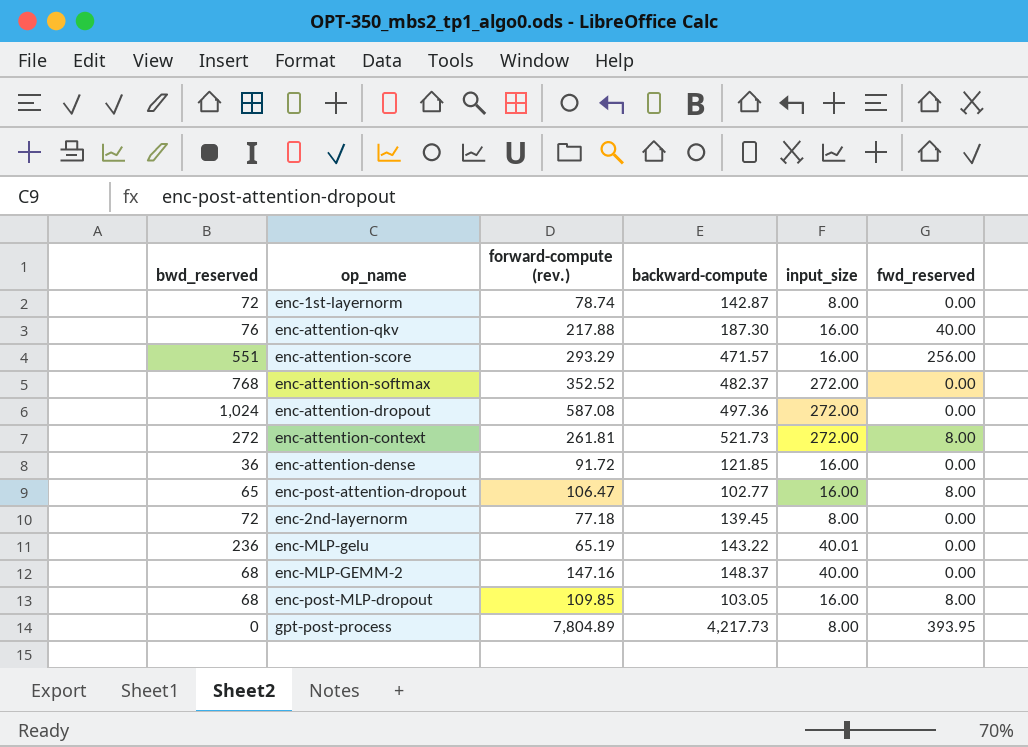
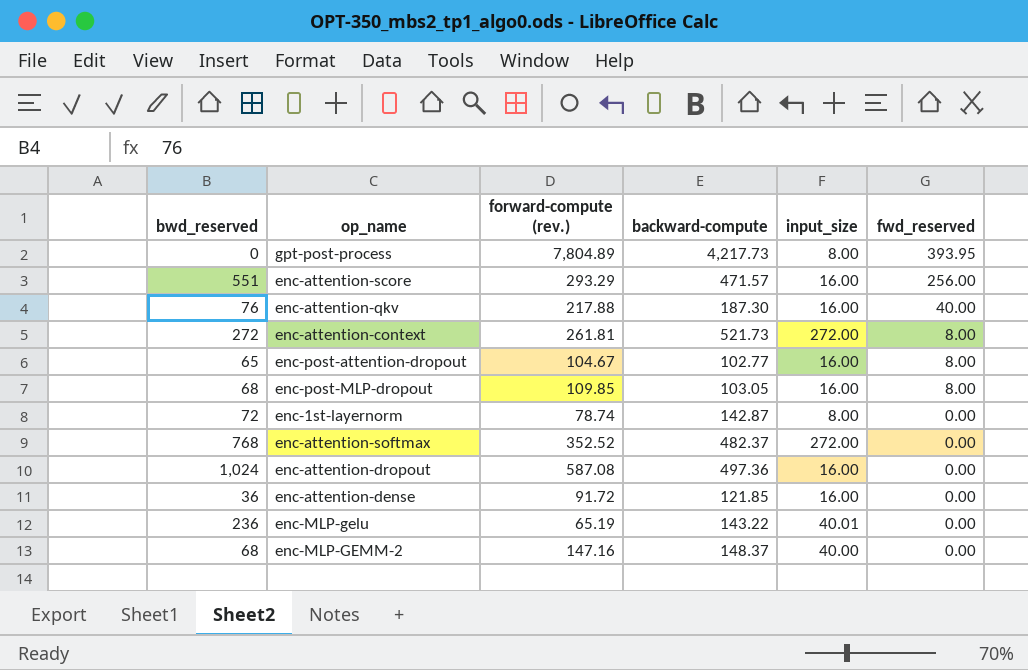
row order: none -> fwd_reserved descending
row enc-2nd-layernorm: 72 | 77.18 | 139.45 | 8.00 | 0.00 -> none
enc-post-attention-dropout | forward-compute (rev.): 106.47 -> 104.67
enc-attention-dropout | input_size: 272.00 -> 16.00

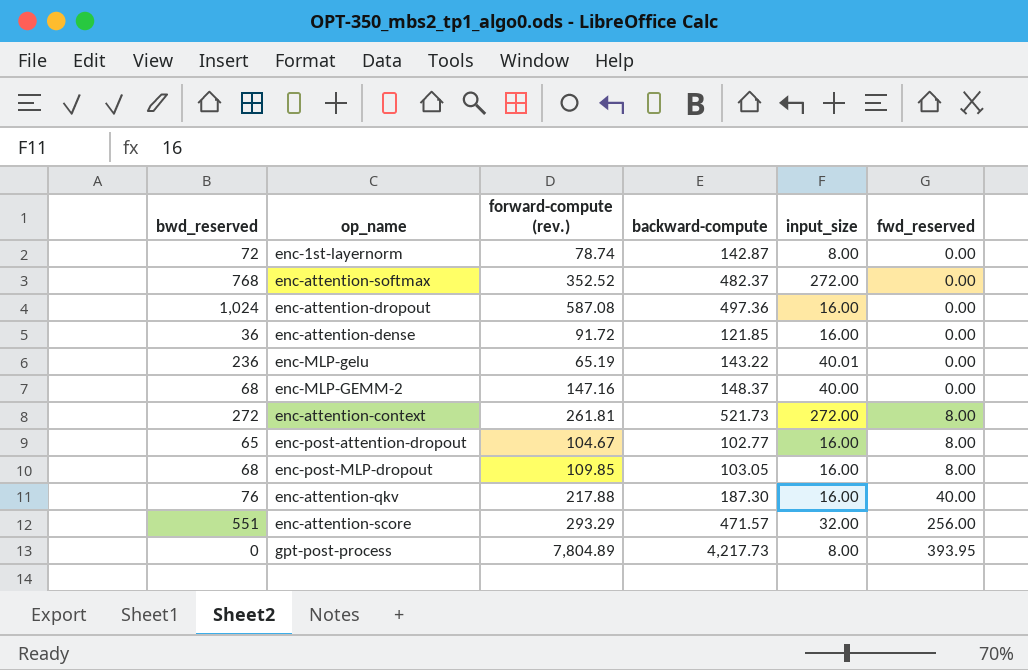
row order: fwd_reserved descending -> fwd_reserved ascending
enc-attention-score | input_size: 16.00 -> 32.00

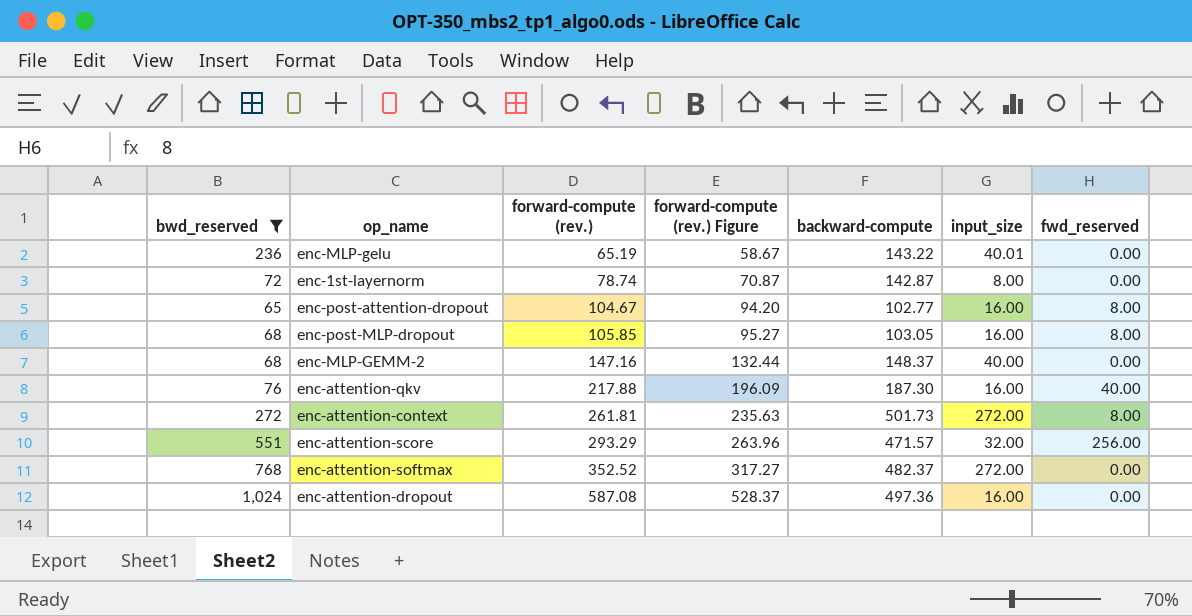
filter: none -> bwd_reserved >= 65
row order: fwd_reserved ascending -> forward-compute (rev.) ascending
column forward-compute (rev.) Figure | formula: none -> [forward-compute (rev.)] * 0.9
enc-post-MLP-dropout | forward-compute (rev.): 109.85 -> 105.85
enc-attention-context | backward-compute: 521.73 -> 501.73

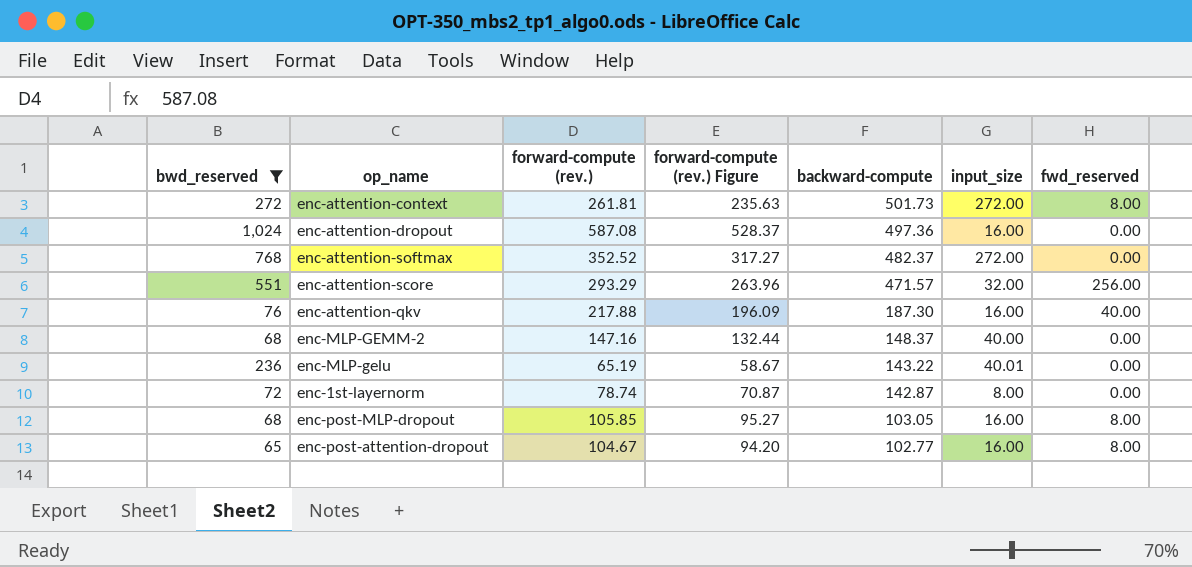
row order: forward-compute (rev.) ascending -> backward-compute descending

